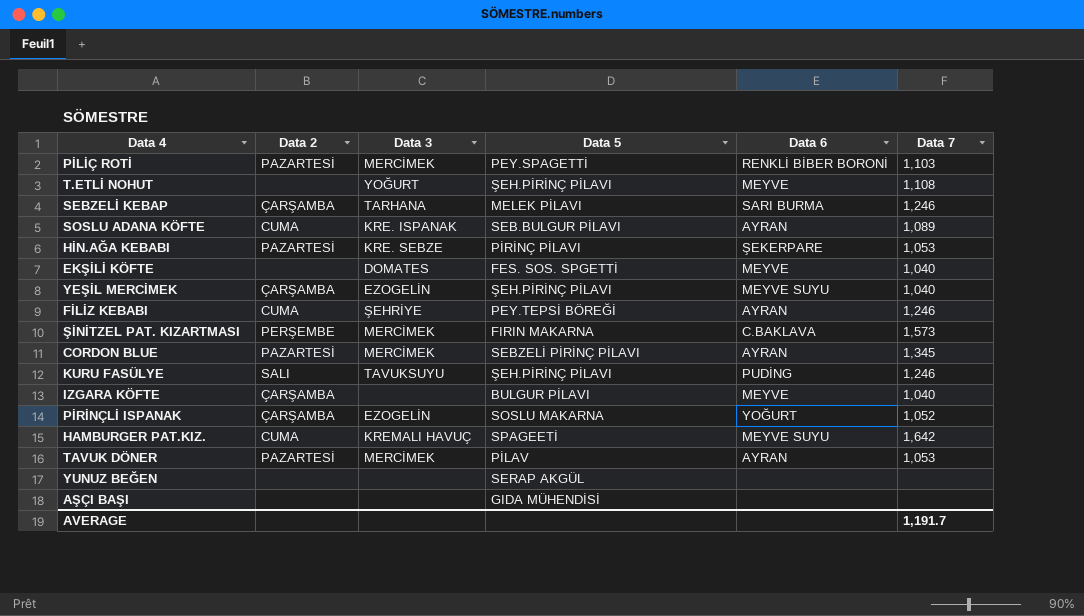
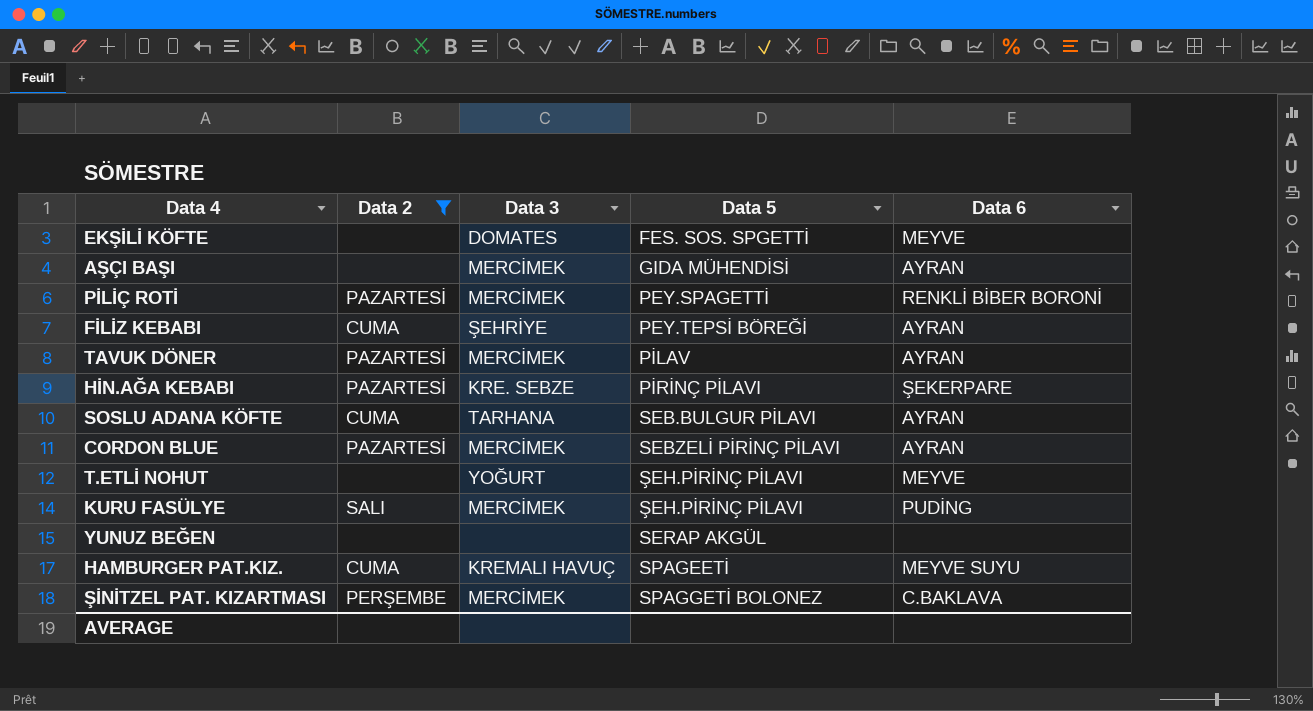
filter: none -> Data 2 != ÇARŞAMBA
row order: none -> Data 5 ascending
column Data 7 | position: 6 -> none
AŞÇI BAŞI | Data 3: none -> MERCİMEK
AŞÇI BAŞI | Data 6: none -> AYRAN
SOSLU ADANA KÖFTE | Data 3: KRE. ISPANAK -> TARHANA
KURU FASÜLYE | Data 3: TAVUKSUYU -> MERCİMEK
ŞİNİTZEL PAT. KIZARTMASI | Data 5: FIRIN MAKARNA -> SPAGGETİ BOLONEZ

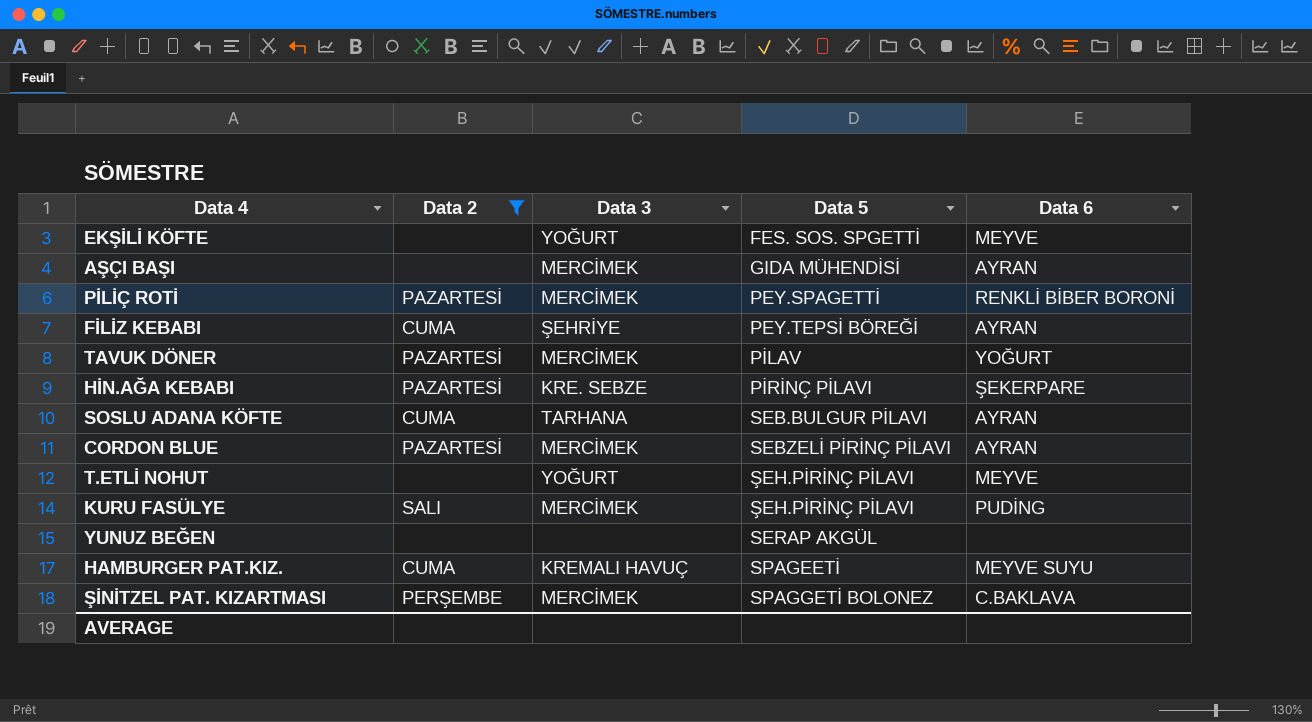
EKŞİLİ KÖFTE | Data 3: DOMATES -> YOĞURT
TAVUK DÖNER | Data 6: AYRAN -> YOĞURT

